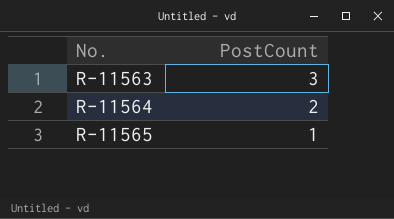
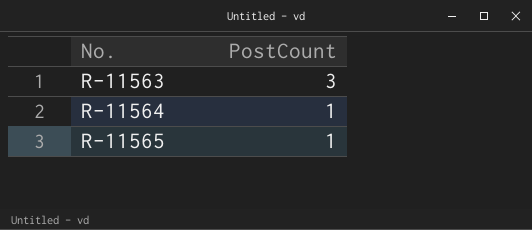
R-11564 | PostCount: 2 -> 1

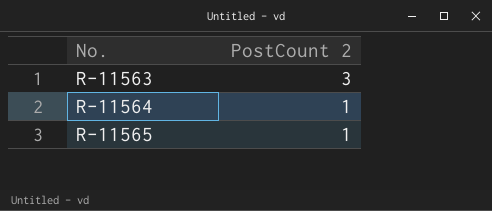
column name: PostCount -> PostCount 2

